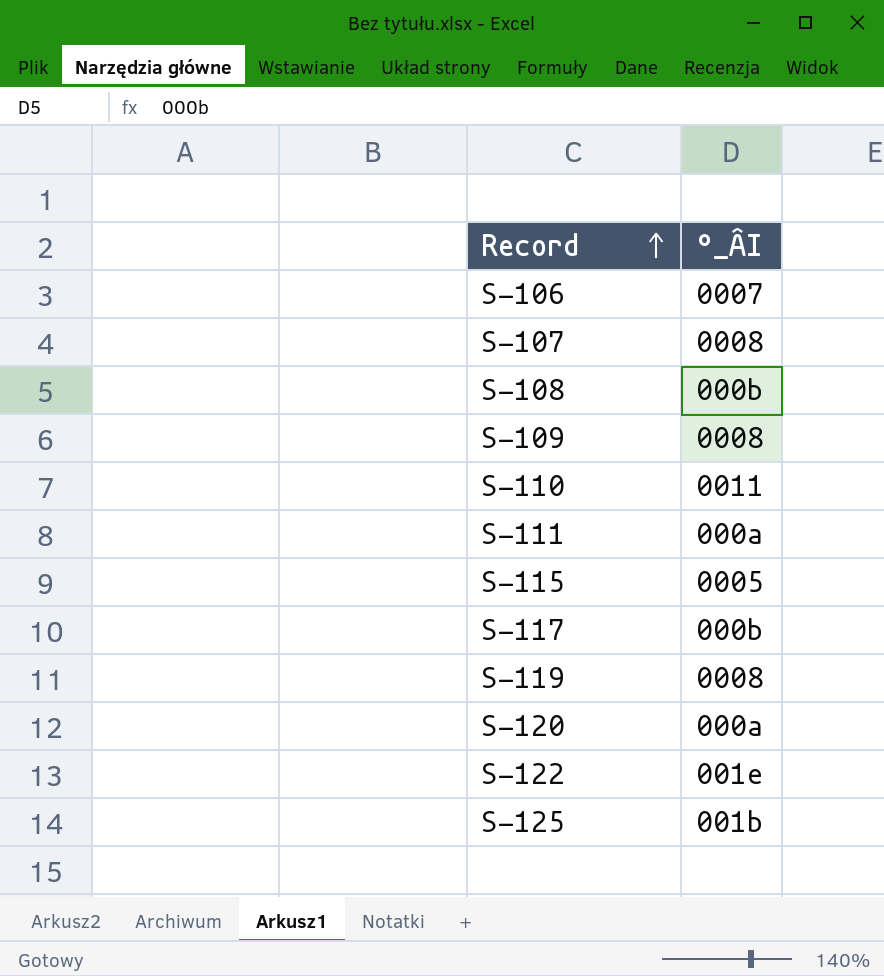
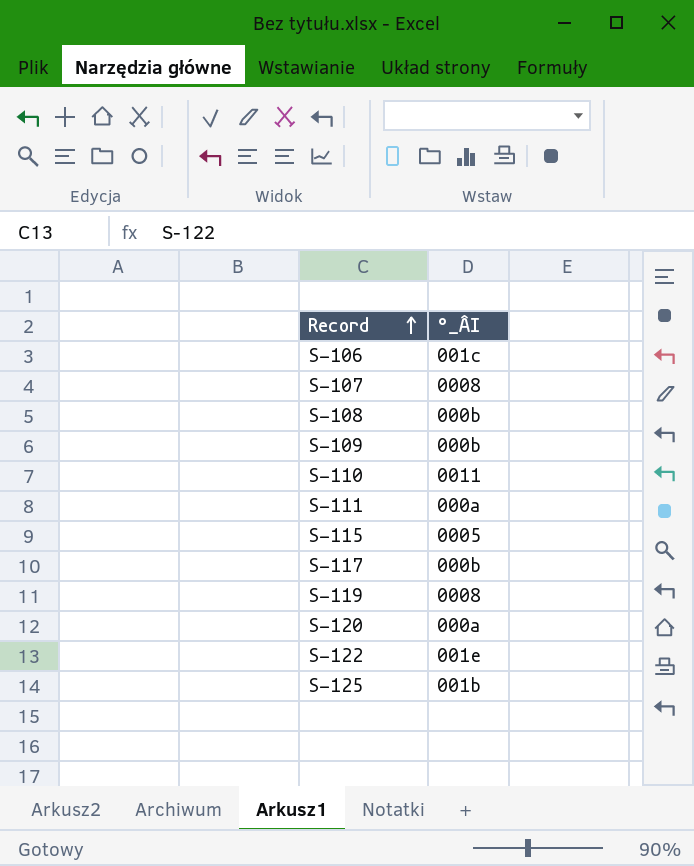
S-106 | °_ÂI: 0007 -> 001c
S-109 | °_ÂI: 0008 -> 000b

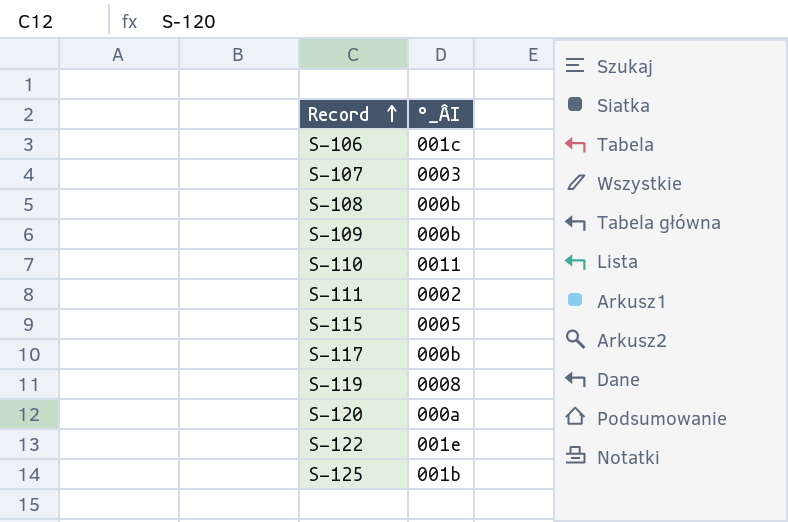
S-107 | °_ÂI: 0008 -> 0003
S-111 | °_ÂI: 000a -> 0002

